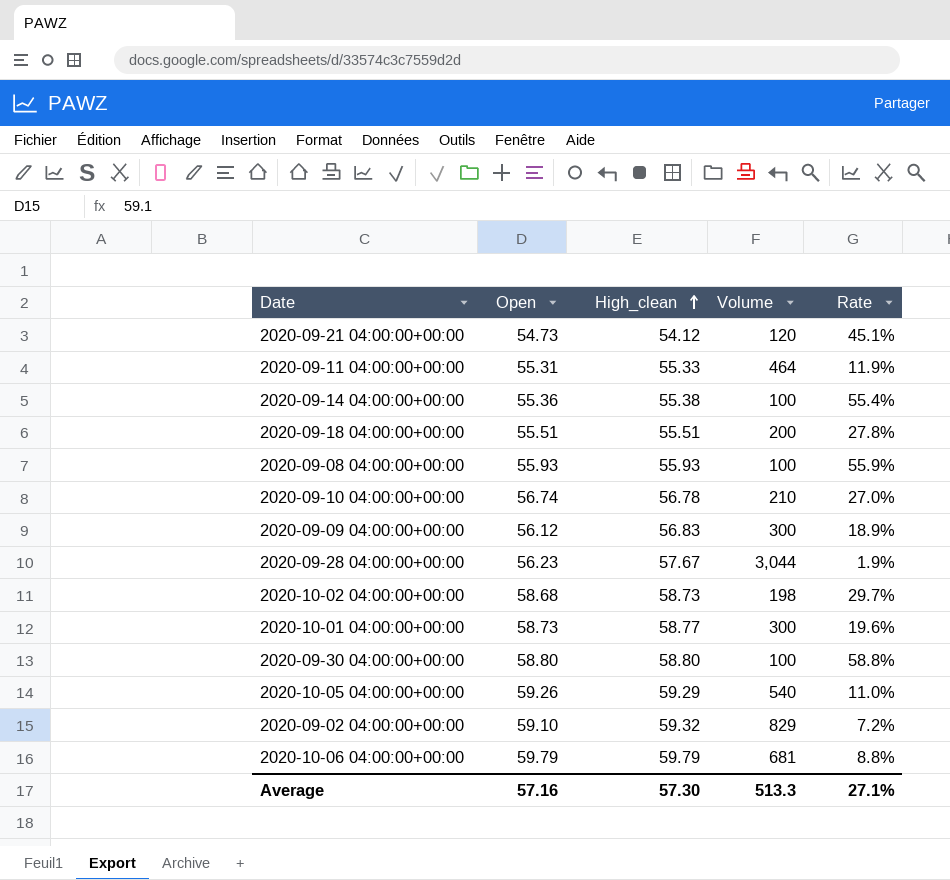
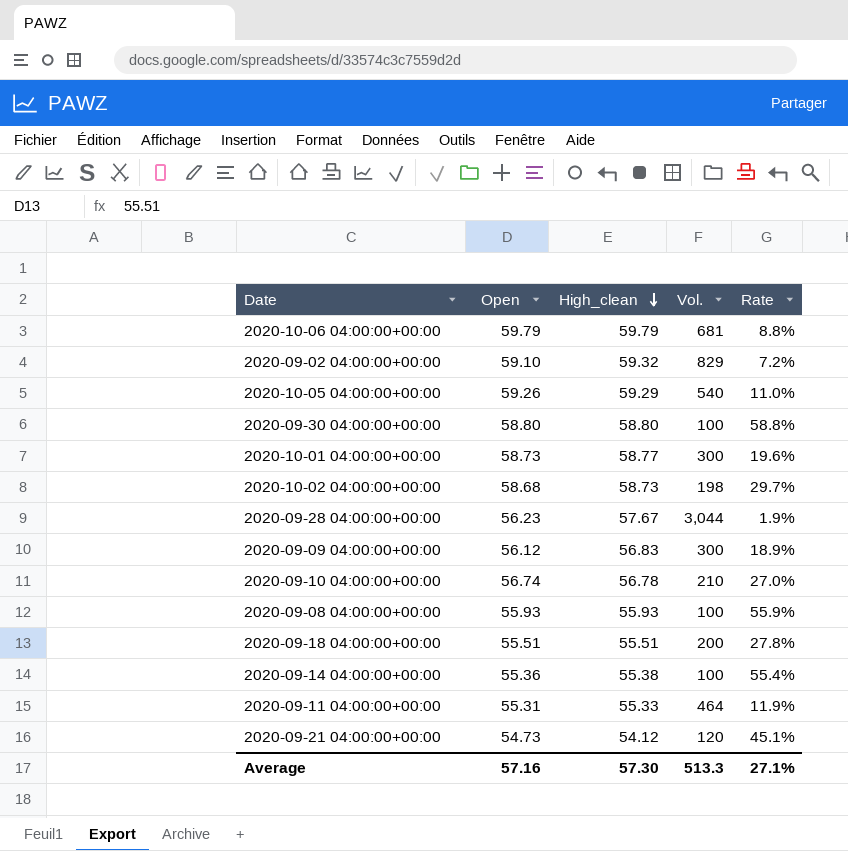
row order: High_clean ascending -> High_clean descending
column name: Volume -> Vol.

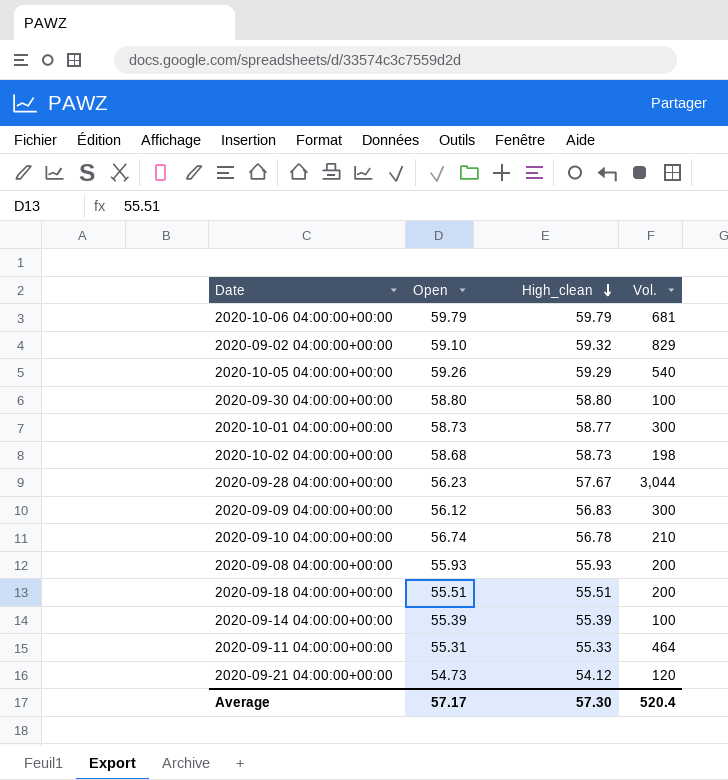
column Rate | formula: [High_clean] / [Vol.] -> none
2020-09-08 04:00:00+00:00 | Vol.: 100 -> 200
2020-09-14 04:00:00+00:00 | Open: 55.36 -> 55.39
2020-09-14 04:00:00+00:00 | High_clean: 55.38 -> 55.39
Average | Open: 57.16 -> 57.17
Average | Vol.: 513.3 -> 520.4

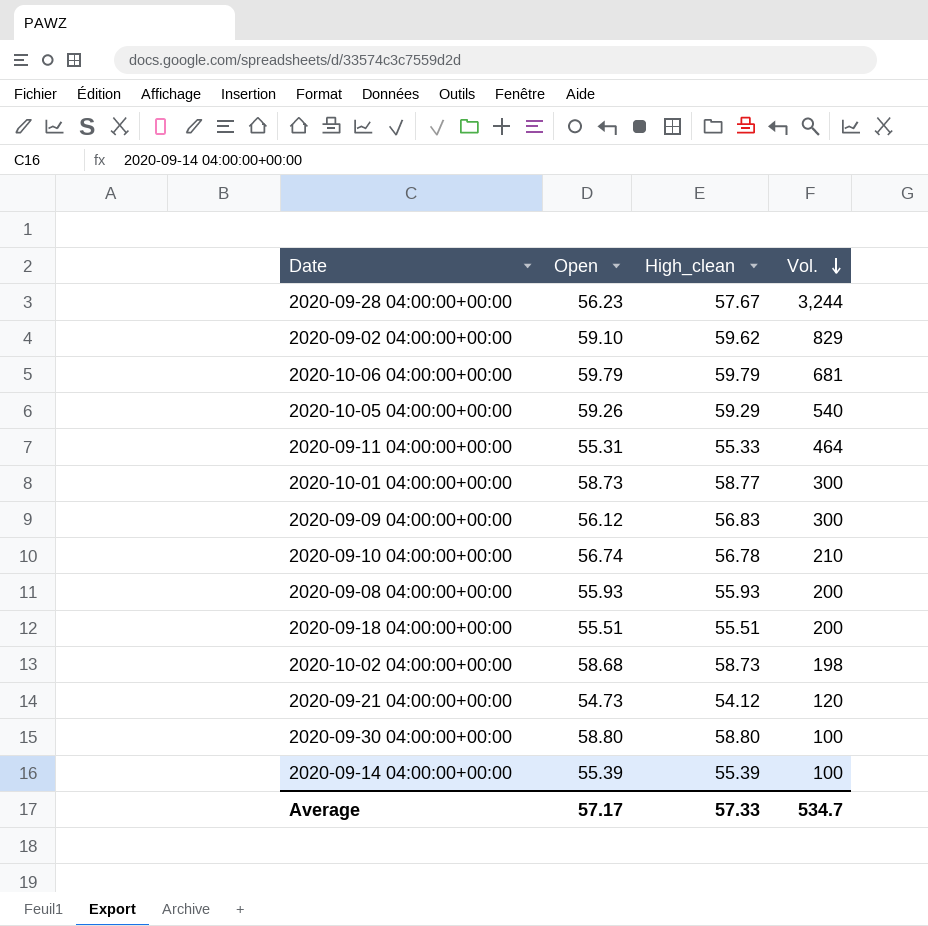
row order: High_clean descending -> Vol. descending
2020-09-28 04:00:00+00:00 | Vol.: 3,044 -> 3,244
2020-09-02 04:00:00+00:00 | High_clean: 59.32 -> 59.62
Average | High_clean: 57.30 -> 57.33
Average | Vol.: 520.4 -> 534.7

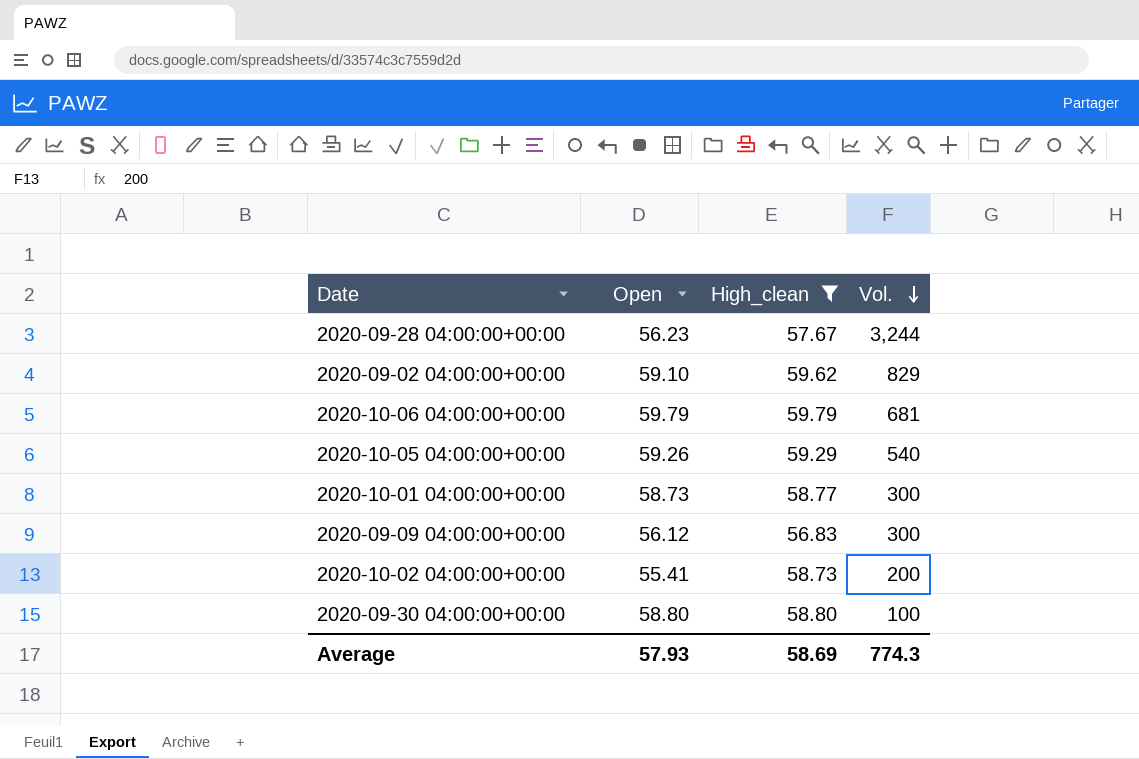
filter: none -> High_clean >= 56.83
2020-10-02 04:00:00+00:00 | Open: 58.68 -> 55.41
2020-10-02 04:00:00+00:00 | Vol.: 198 -> 200
Average | Open: 57.17 -> 57.93
Average | High_clean: 57.33 -> 58.69
Average | Vol.: 534.7 -> 774.3

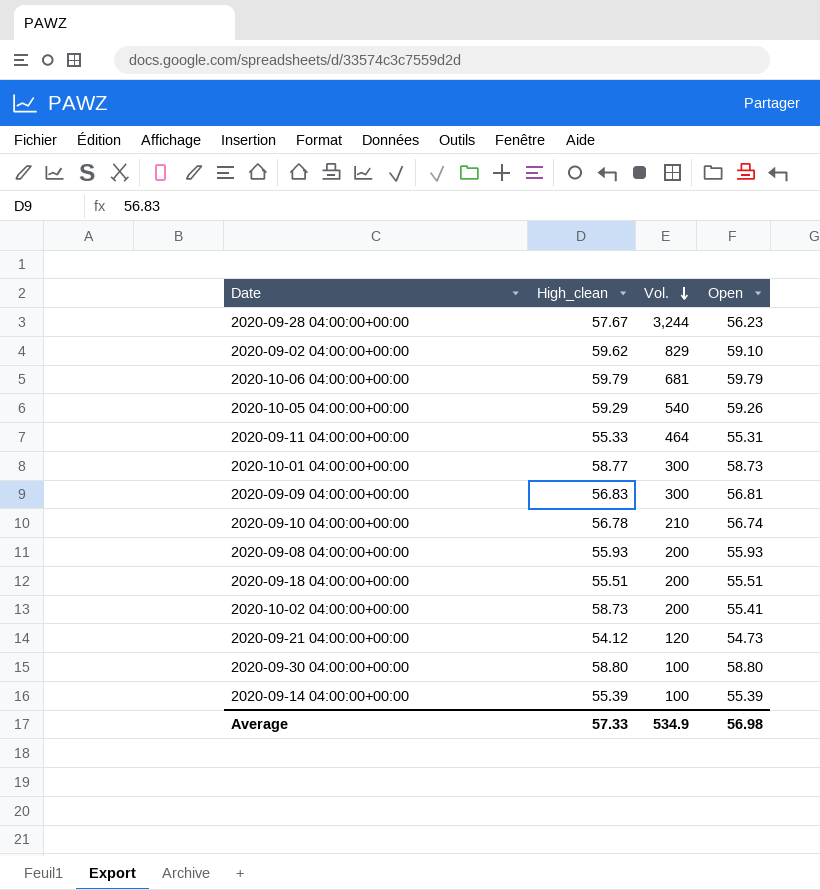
filter: High_clean >= 56.83 -> none
column Open | position: 2 -> 4
2020-09-09 04:00:00+00:00 | Open: 56.12 -> 56.81
Average | High_clean: 58.69 -> 57.33
Average | Vol.: 774.3 -> 534.9
Average | Open: 57.93 -> 56.98

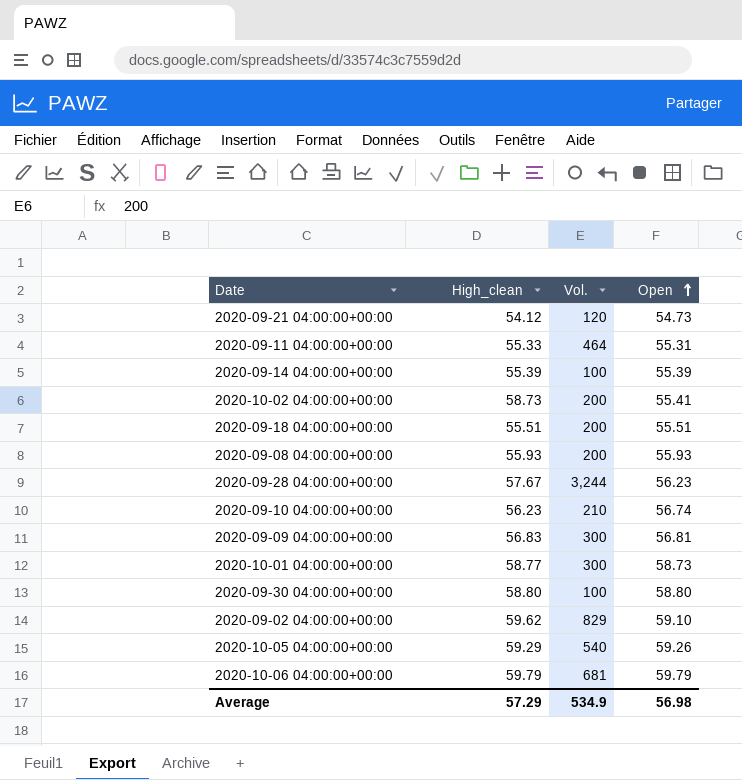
row order: Vol. descending -> Open ascending
2020-09-10 04:00:00+00:00 | High_clean: 56.78 -> 56.23
Average | High_clean: 57.33 -> 57.29

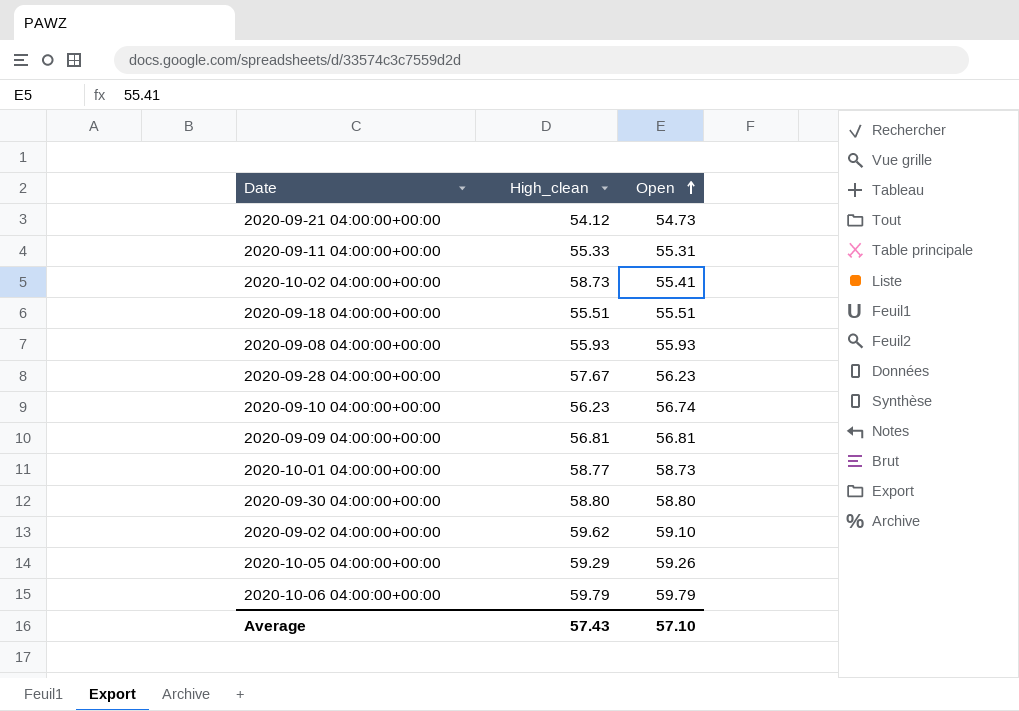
column Vol. | position: 3 -> none
row 2020-09-14 04:00:00+00:00: 55.39 | 100 | 55.39 -> none
2020-09-09 04:00:00+00:00 | High_clean: 56.83 -> 56.81
Average | High_clean: 57.29 -> 57.43
Average | Open: 56.98 -> 57.10

